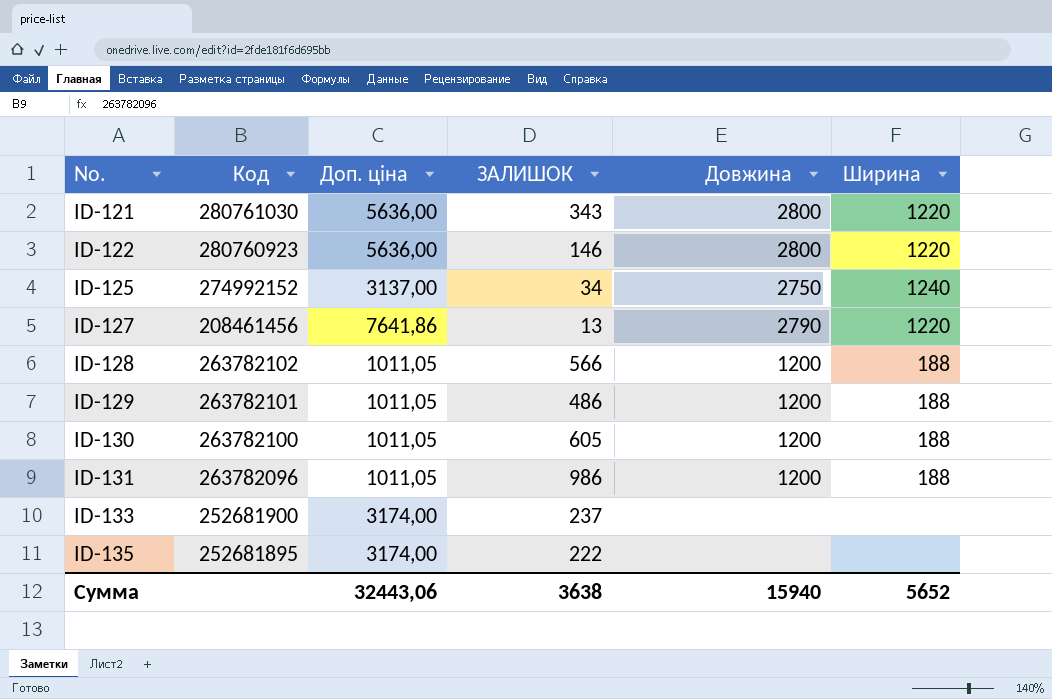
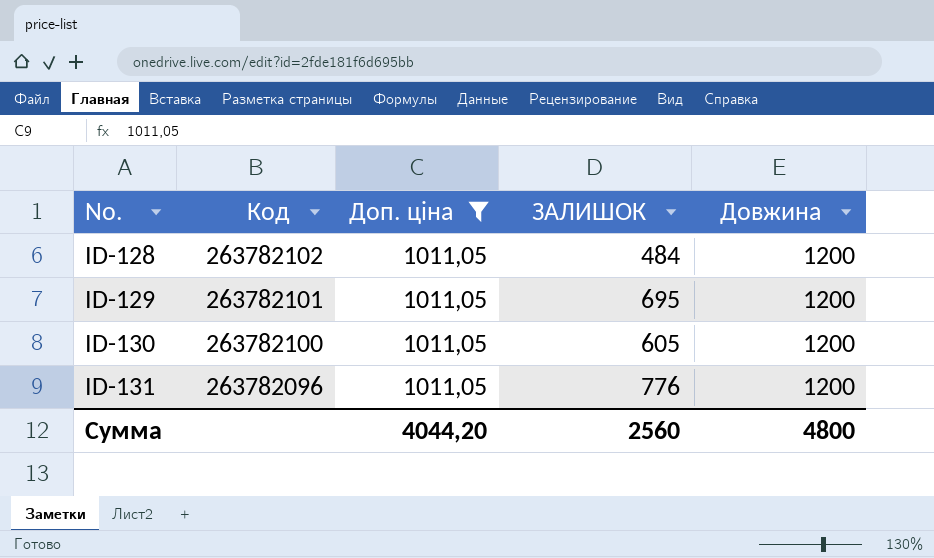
filter: none -> Доп. ціна = 1011,05
column Ширина | position: 6 -> none
ID-128 | ЗАЛИШОК: 566 -> 484
ID-129 | ЗАЛИШОК: 486 -> 695
ID-131 | ЗАЛИШОК: 986 -> 776
Сумма | Доп. ціна: 32443,06 -> 4044,20
Сумма | ЗАЛИШОК: 3638 -> 2560
Сумма | Довжина: 15940 -> 4800

